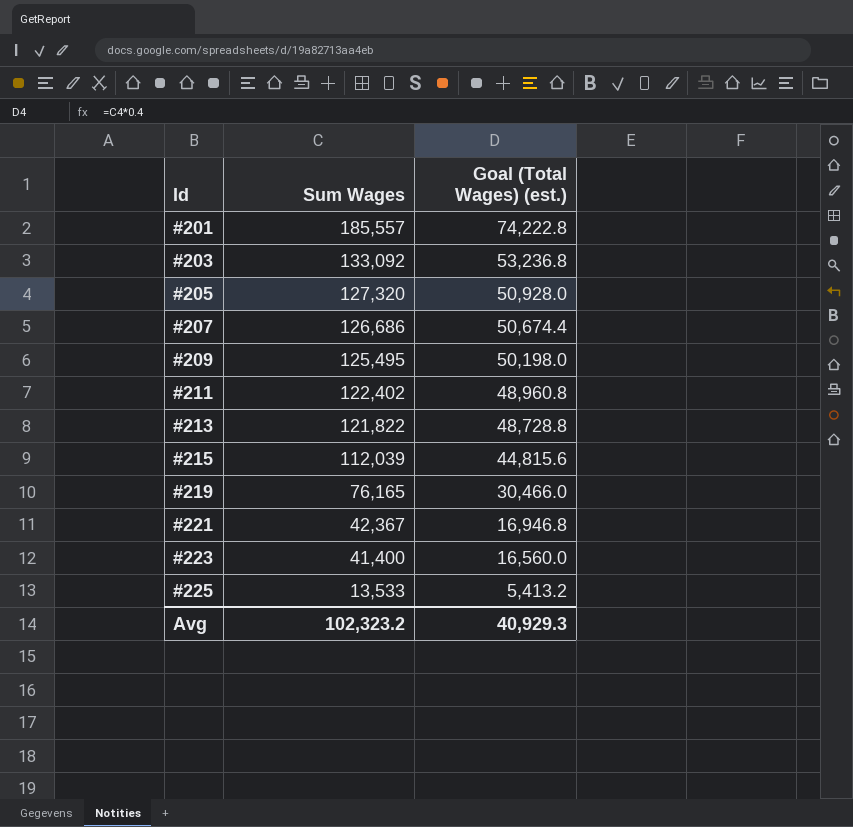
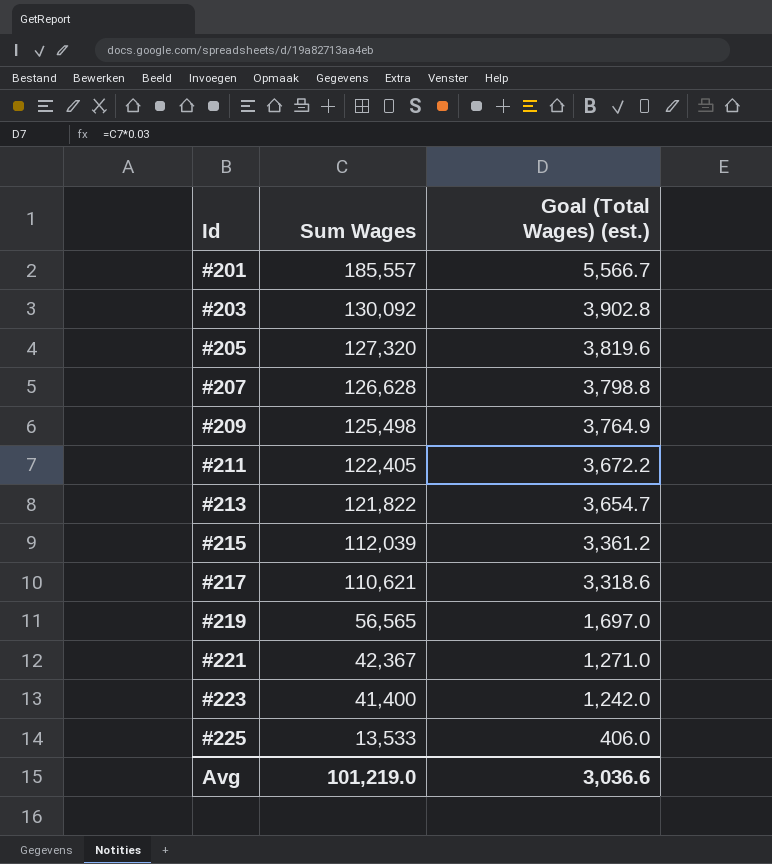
column Goal (Total Wages) (est.) | formula: [Sum Wages] * 0.4 -> [Sum Wages] * 0.03
#203 | Sum Wages: 133,092 -> 130,092
#207 | Sum Wages: 126,686 -> 126,628
#209 | Sum Wages: 125,495 -> 125,498
#211 | Sum Wages: 122,402 -> 122,405
row #217: none -> 110,621 | 3,318.6
#219 | Sum Wages: 76,165 -> 56,565
Avg | Sum Wages: 102,323.2 -> 101,219.0
Avg | Goal (Total Wages) (est.): 40,929.3 -> 3,036.6

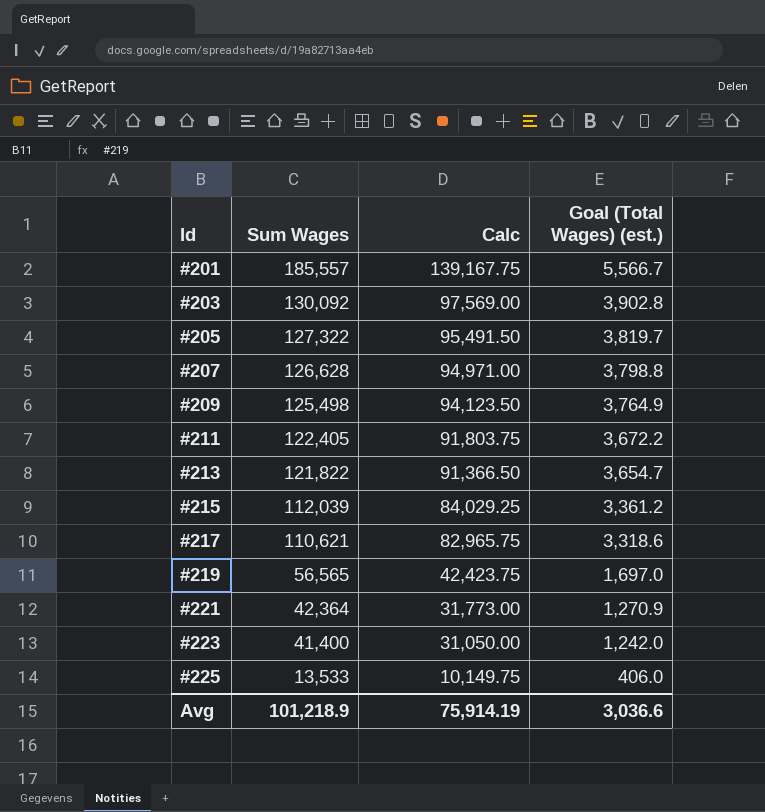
column Calc | formula: none -> [Sum Wages] * 0.75
#205 | Sum Wages: 127,320 -> 127,322
#205 | Goal (Total Wages) (est.): 3,819.6 -> 3,819.7
#221 | Sum Wages: 42,367 -> 42,364
#221 | Goal (Total Wages) (est.): 1,271.0 -> 1,270.9
Avg | Sum Wages: 101,219.0 -> 101,218.9

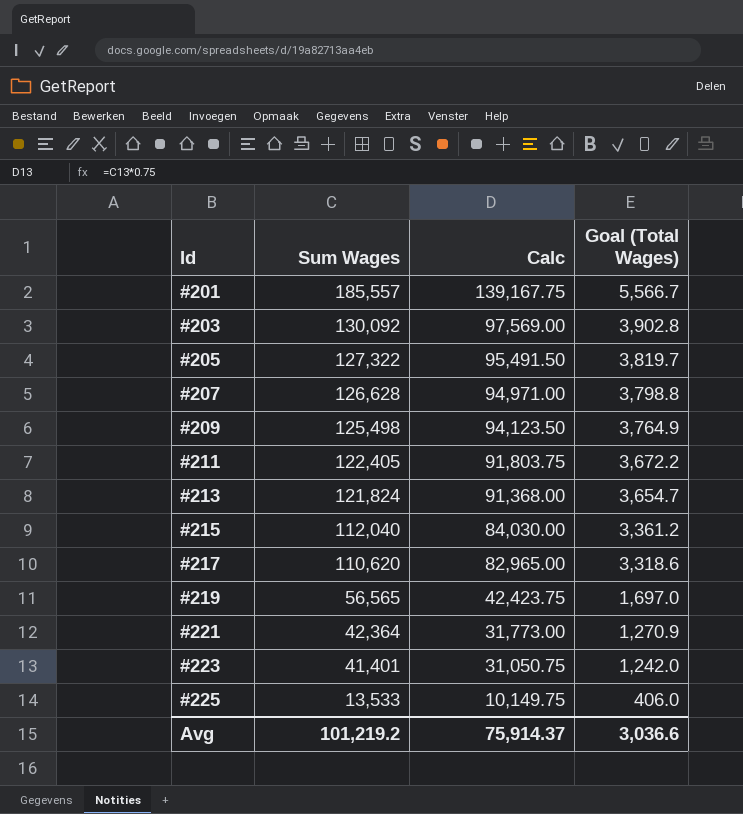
column name: Goal (Total Wages) (est.) -> Goal (Total Wages)
#213 | Sum Wages: 121,822 -> 121,824
#213 | Calc: 91,366.50 -> 91,368.00
#215 | Sum Wages: 112,039 -> 112,040
#215 | Calc: 84,029.25 -> 84,030.00
#217 | Sum Wages: 110,621 -> 110,620
#217 | Calc: 82,965.75 -> 82,965.00
#223 | Sum Wages: 41,400 -> 41,401
#223 | Calc: 31,050.00 -> 31,050.75
Avg | Sum Wages: 101,218.9 -> 101,219.2
Avg | Calc: 75,914.19 -> 75,914.37

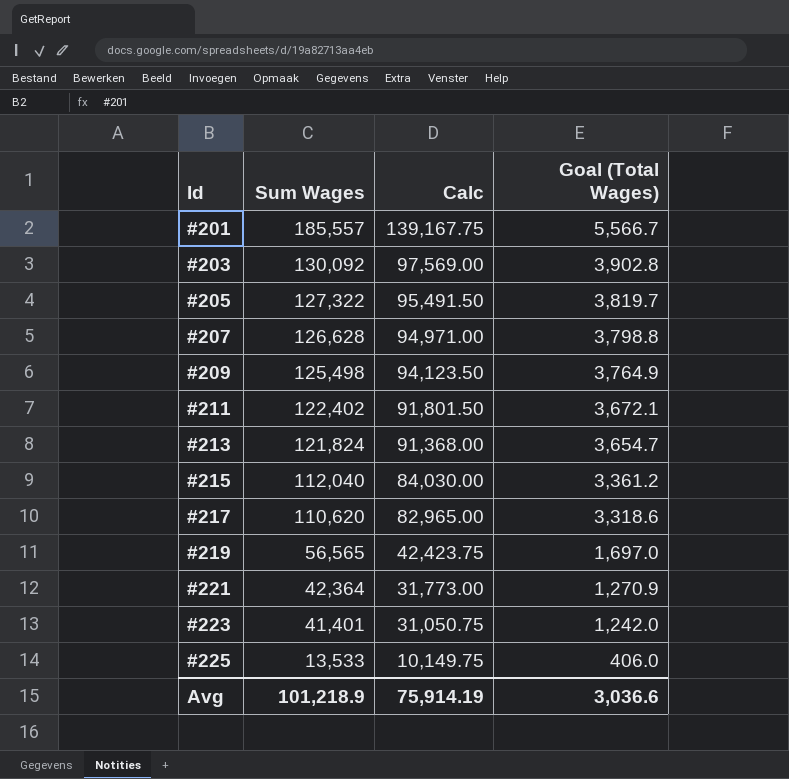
#211 | Sum Wages: 122,405 -> 122,402
#211 | Calc: 91,803.75 -> 91,801.50
#211 | Goal (Total Wages): 3,672.2 -> 3,672.1
Avg | Sum Wages: 101,219.2 -> 101,218.9
Avg | Calc: 75,914.37 -> 75,914.19

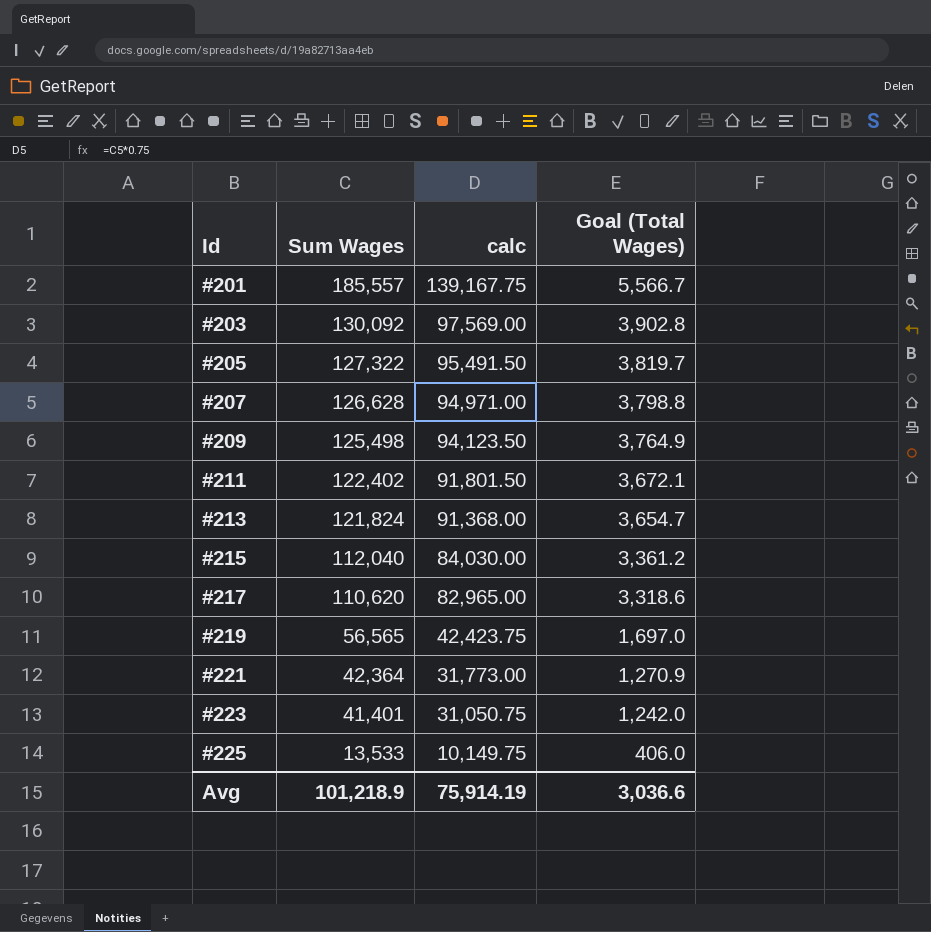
column name: Calc -> calc

